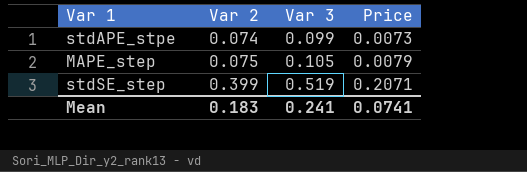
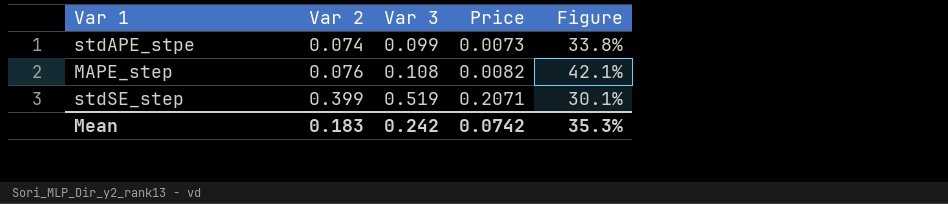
column Figure | formula: none -> ([Var 3] - [Var 2]) / [Var 2]
MAPE_step | Var 2: 0.075 -> 0.076
MAPE_step | Var 3: 0.105 -> 0.108
MAPE_step | Price: 0.0079 -> 0.0082
Mean | Var 3: 0.241 -> 0.242
Mean | Price: 0.0741 -> 0.0742

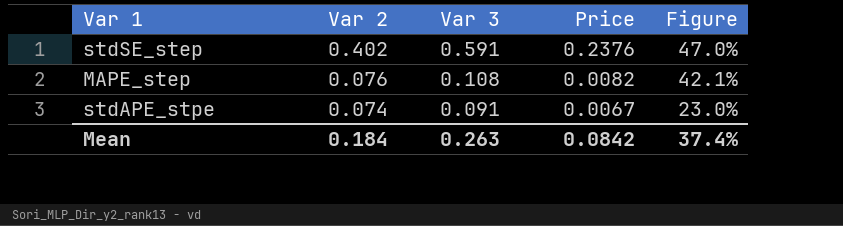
row order: Var 2 ascending -> Var 2 descending
stdSE_step | Var 2: 0.399 -> 0.402
stdSE_step | Var 3: 0.519 -> 0.591
stdSE_step | Price: 0.2071 -> 0.2376
stdSE_step | Figure: 30.1% -> 47.0%
stdAPE_stpe | Var 3: 0.099 -> 0.091
stdAPE_stpe | Price: 0.0073 -> 0.0067
stdAPE_stpe | Figure: 33.8% -> 23.0%
Mean | Var 2: 0.183 -> 0.184
Mean | Var 3: 0.242 -> 0.263
Mean | Price: 0.0742 -> 0.0842
Mean | Figure: 35.3% -> 37.4%

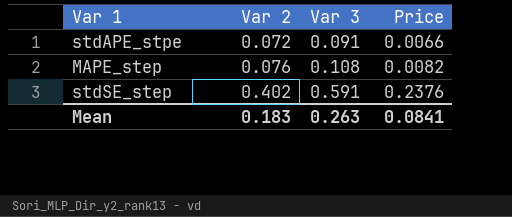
row order: Var 2 descending -> Var 2 ascending
column Figure | formula: ([Var 3] - [Var 2]) / [Var 2] -> none
stdAPE_stpe | Var 2: 0.074 -> 0.072
stdAPE_stpe | Price: 0.0067 -> 0.0066
Mean | Var 2: 0.184 -> 0.183
Mean | Price: 0.0842 -> 0.0841

